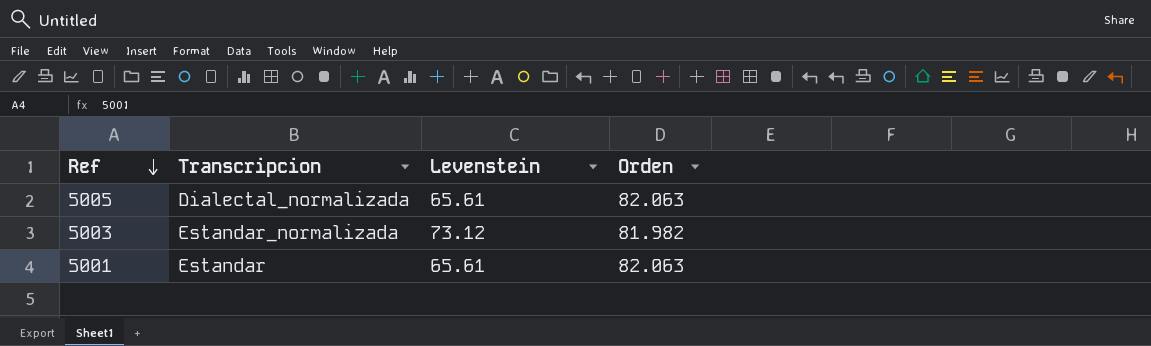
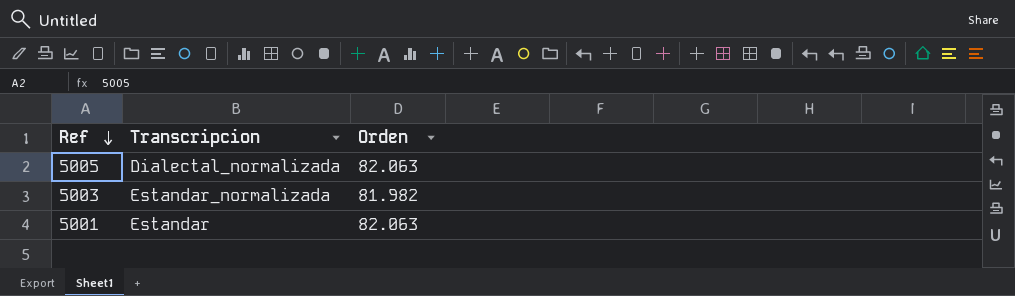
column Levenstein | position: 3 -> none

